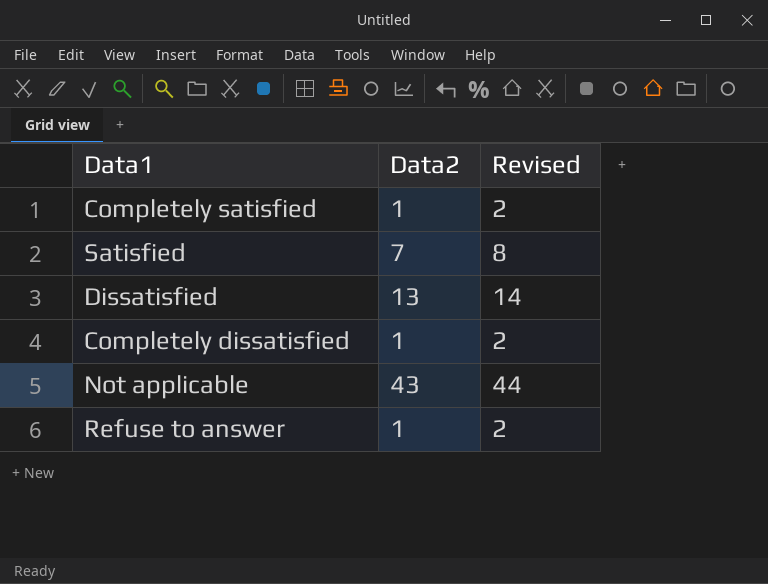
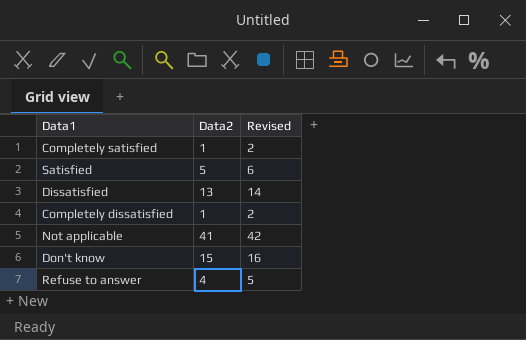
Satisfied | Data2: 7 -> 5
Satisfied | Revised: 8 -> 6
Not applicable | Data2: 43 -> 41
Not applicable | Revised: 44 -> 42
row Don't know: none -> 15 | 16
Refuse to answer | Data2: 1 -> 4
Refuse to answer | Revised: 2 -> 5

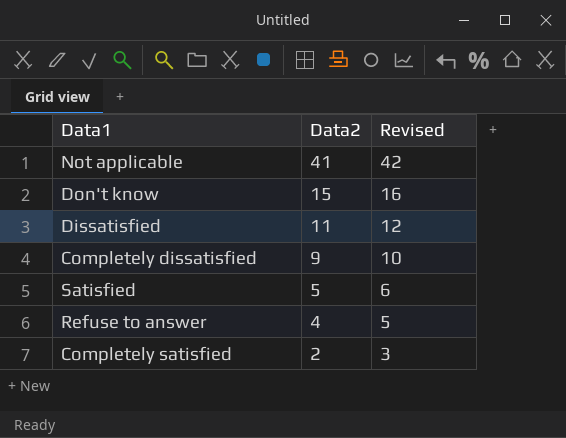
row order: none -> Data2 descending
Dissatisfied | Data2: 13 -> 11
Dissatisfied | Revised: 14 -> 12
Completely dissatisfied | Data2: 1 -> 9
Completely dissatisfied | Revised: 2 -> 10
Completely satisfied | Data2: 1 -> 2
Completely satisfied | Revised: 2 -> 3

